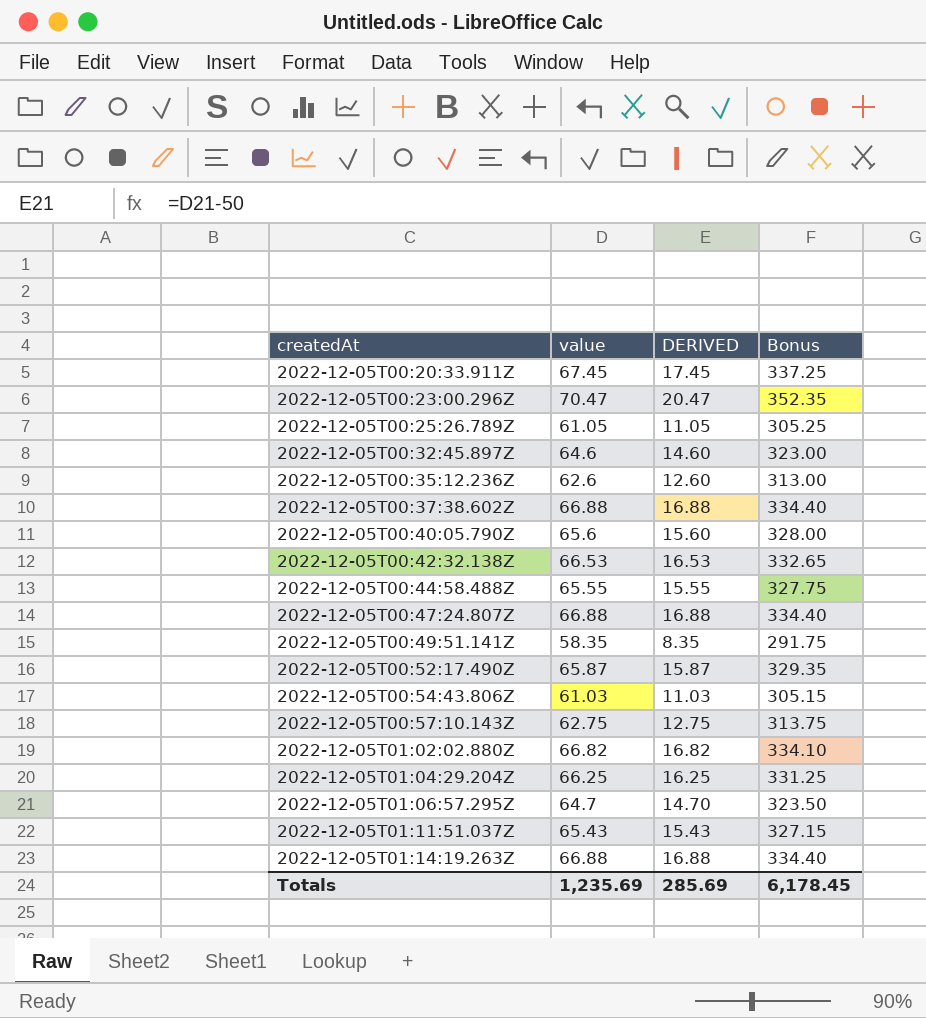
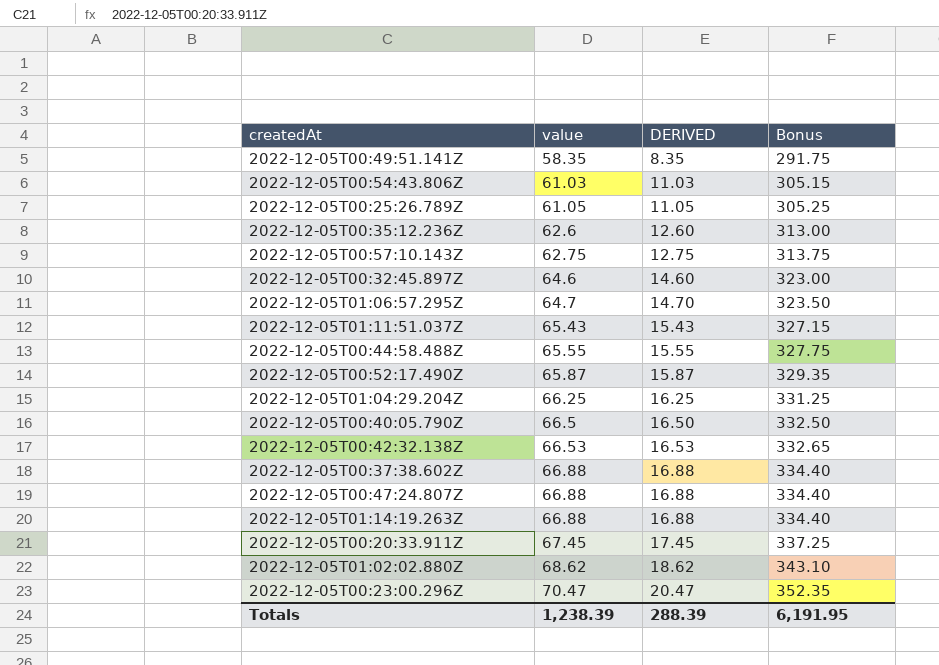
row order: createdAt ascending -> value ascending
2022-12-05T00:40:05.790Z | value: 65.6 -> 66.5
2022-12-05T00:40:05.790Z | DERIVED: 15.60 -> 16.50
2022-12-05T00:40:05.790Z | Bonus: 328.00 -> 332.50
2022-12-05T01:02:02.880Z | value: 66.82 -> 68.62
2022-12-05T01:02:02.880Z | DERIVED: 16.82 -> 18.62
2022-12-05T01:02:02.880Z | Bonus: 334.10 -> 343.10
Totals | value: 1,235.69 -> 1,238.39
Totals | DERIVED: 285.69 -> 288.39
Totals | Bonus: 6,178.45 -> 6,191.95

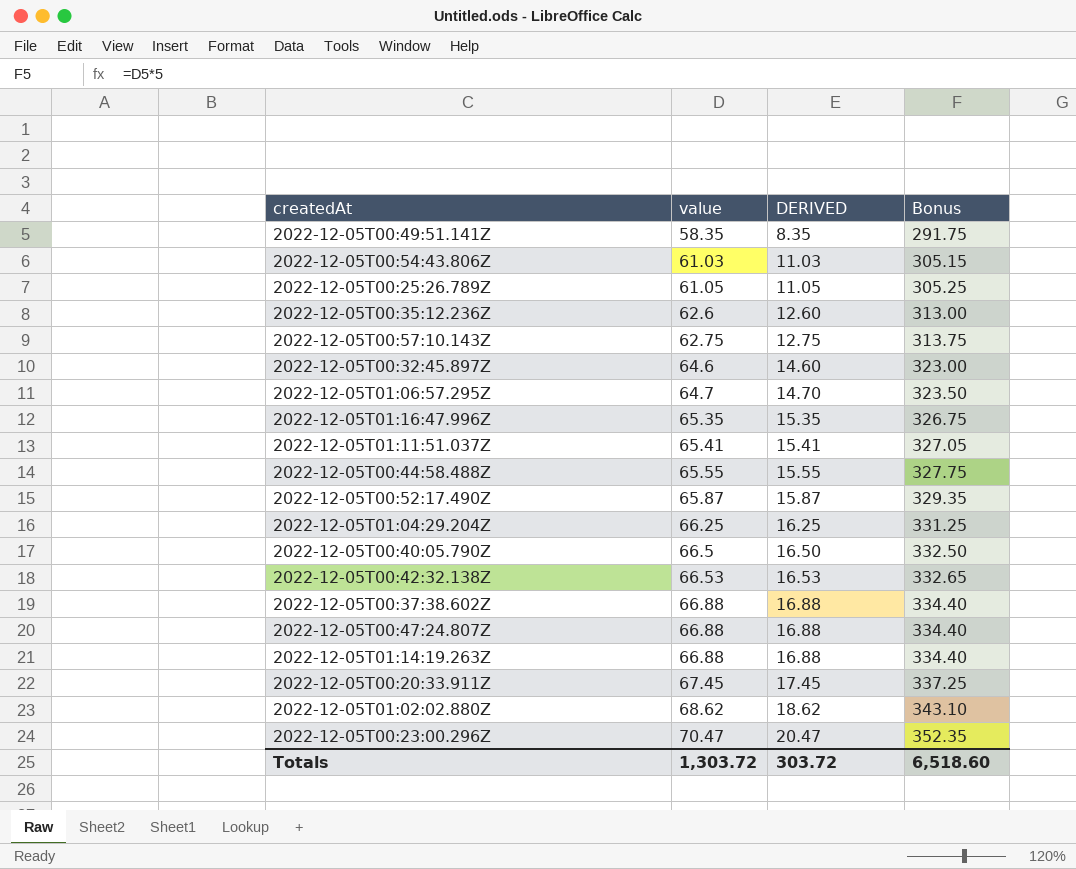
row 2022-12-05T01:16:47.996Z: none -> 65.35 | 15.35 | 326.75
2022-12-05T01:11:51.037Z | value: 65.43 -> 65.41
2022-12-05T01:11:51.037Z | DERIVED: 15.43 -> 15.41
2022-12-05T01:11:51.037Z | Bonus: 327.15 -> 327.05
Totals | value: 1,238.39 -> 1,303.72
Totals | DERIVED: 288.39 -> 303.72
Totals | Bonus: 6,191.95 -> 6,518.60

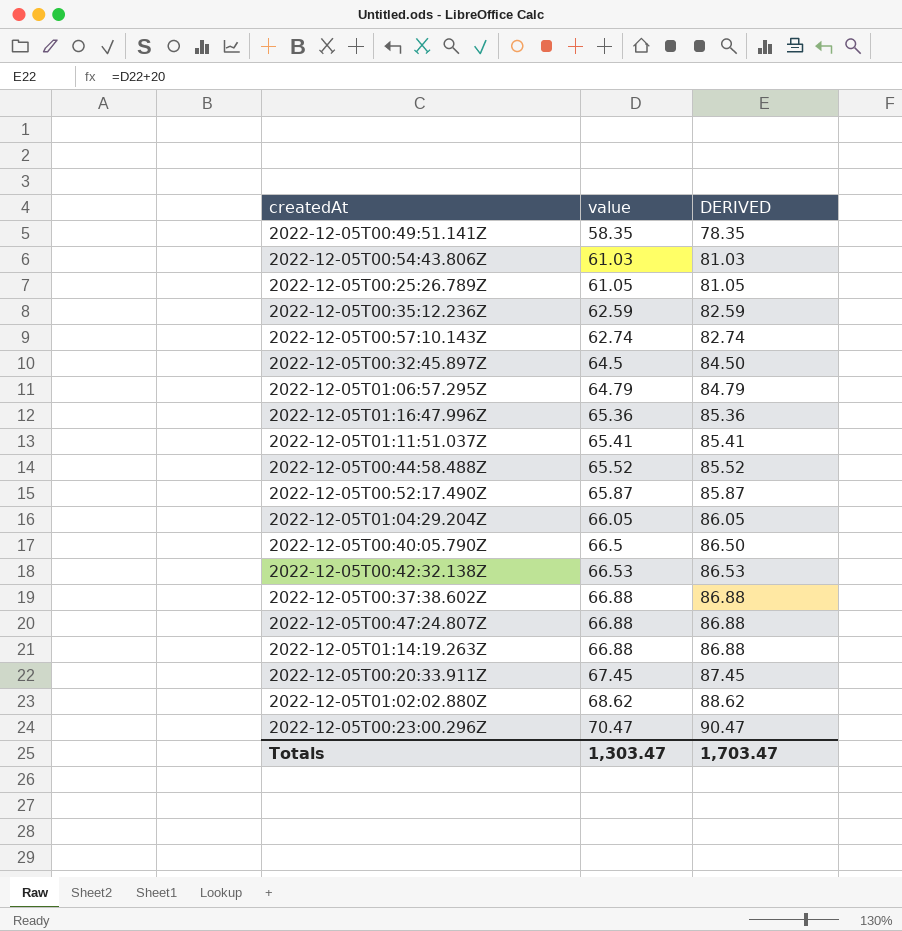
column Bonus | formula: [value] * 5 -> none
column DERIVED | formula: [value] - 50 -> [value] + 20
2022-12-05T00:35:12.236Z | value: 62.6 -> 62.59
2022-12-05T00:57:10.143Z | value: 62.75 -> 62.74
2022-12-05T00:32:45.897Z | value: 64.6 -> 64.5
2022-12-05T01:06:57.295Z | value: 64.7 -> 64.79
2022-12-05T01:16:47.996Z | value: 65.35 -> 65.36
2022-12-05T00:44:58.488Z | value: 65.55 -> 65.52
2022-12-05T01:04:29.204Z | value: 66.25 -> 66.05
Totals | value: 1,303.72 -> 1,303.47
Totals | DERIVED: 303.72 -> 1,703.47

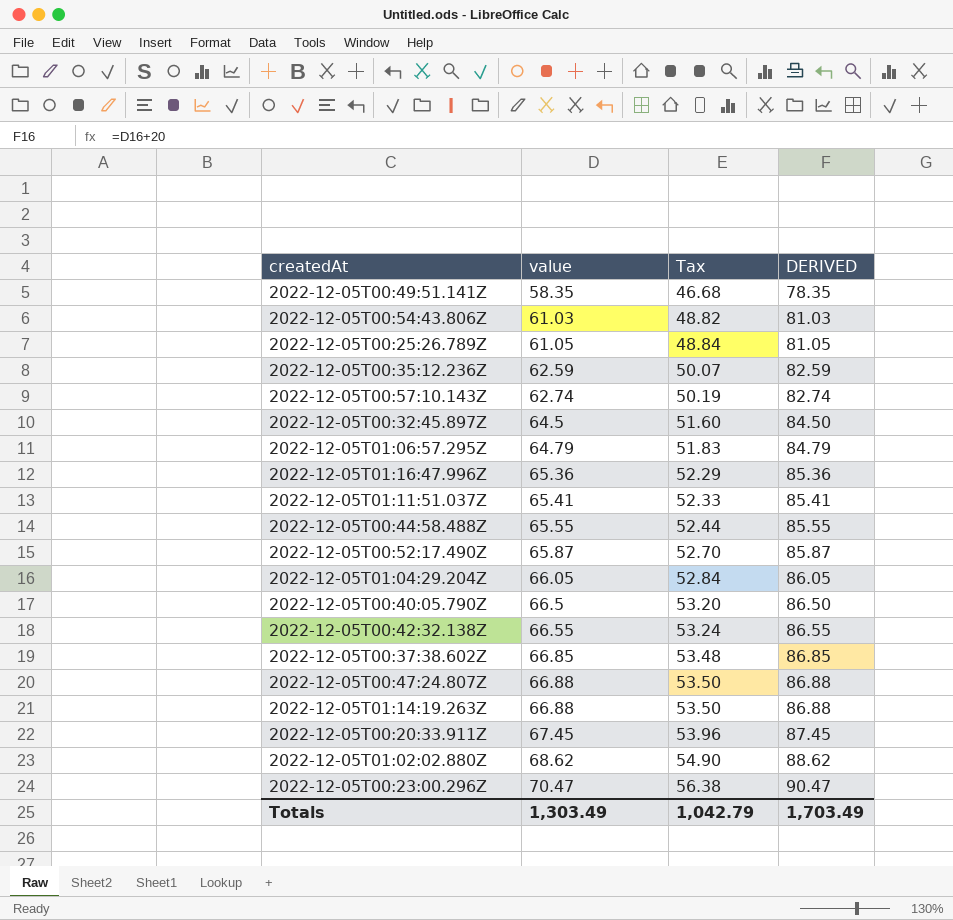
column Tax | formula: none -> [value] * 0.8
2022-12-05T00:44:58.488Z | value: 65.52 -> 65.55
2022-12-05T00:44:58.488Z | DERIVED: 85.52 -> 85.55
2022-12-05T00:42:32.138Z | value: 66.53 -> 66.55
2022-12-05T00:42:32.138Z | DERIVED: 86.53 -> 86.55
2022-12-05T00:37:38.602Z | value: 66.88 -> 66.85
2022-12-05T00:37:38.602Z | DERIVED: 86.88 -> 86.85
Totals | value: 1,303.47 -> 1,303.49
Totals | DERIVED: 1,703.47 -> 1,703.49

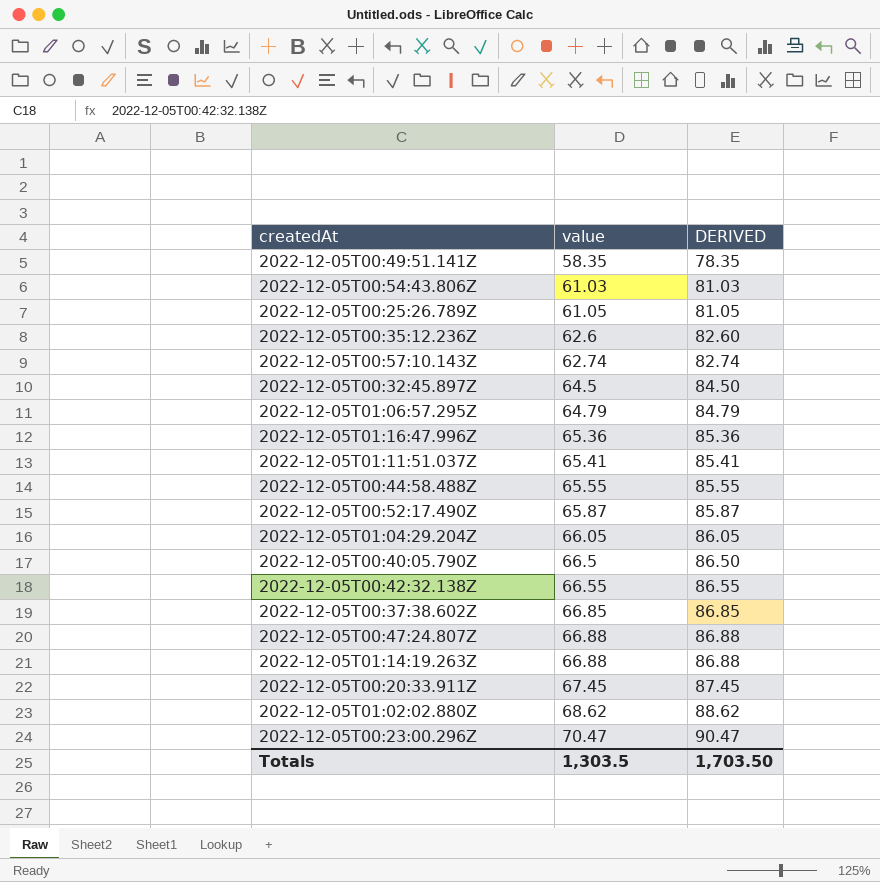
column Tax | formula: [value] * 0.8 -> none
2022-12-05T00:35:12.236Z | value: 62.59 -> 62.6
2022-12-05T00:35:12.236Z | DERIVED: 82.59 -> 82.60
Totals | value: 1,303.49 -> 1,303.5
Totals | DERIVED: 1,703.49 -> 1,703.50

